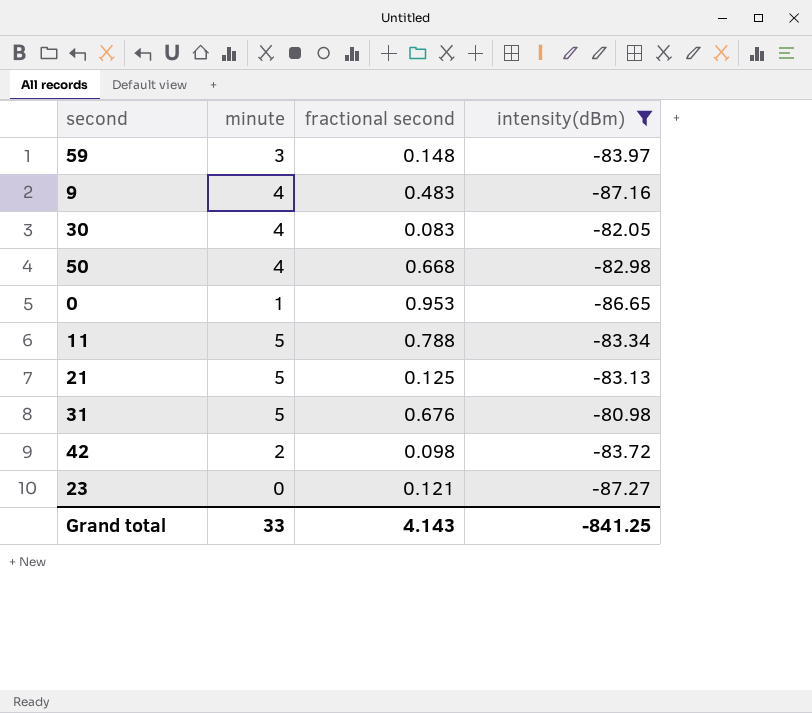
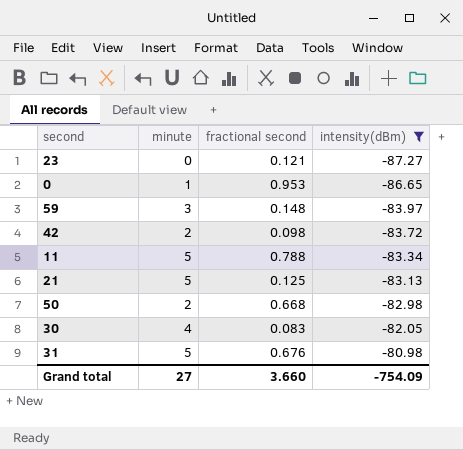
row order: none -> intensity(dBm) ascending
row 9: 4 | 0.483 | -87.16 -> none
50 | minute: 4 -> 2
Grand total | minute: 33 -> 27
Grand total | fractional second: 4.143 -> 3.660
Grand total | intensity(dBm): -841.25 -> -754.09

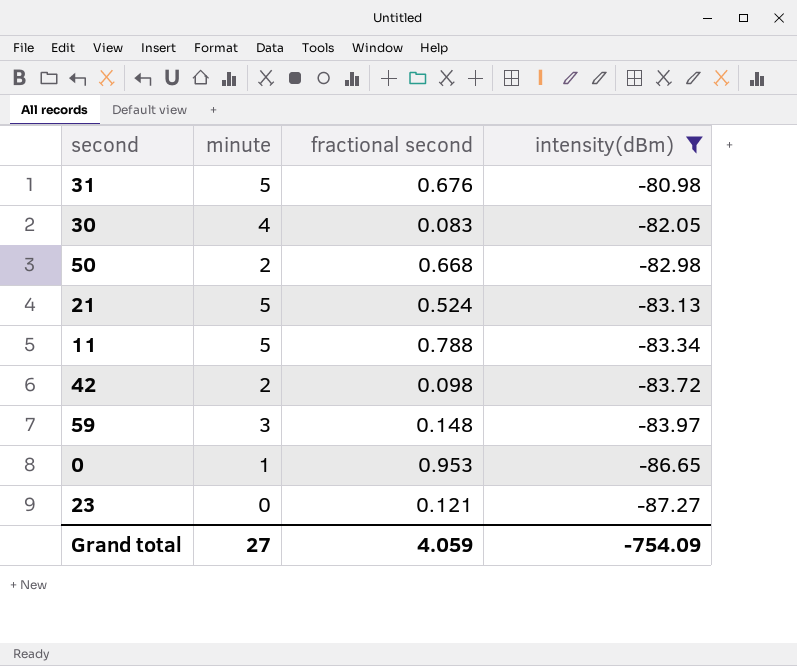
row order: intensity(dBm) ascending -> intensity(dBm) descending
21 | fractional second: 0.125 -> 0.524
Grand total | fractional second: 3.660 -> 4.059

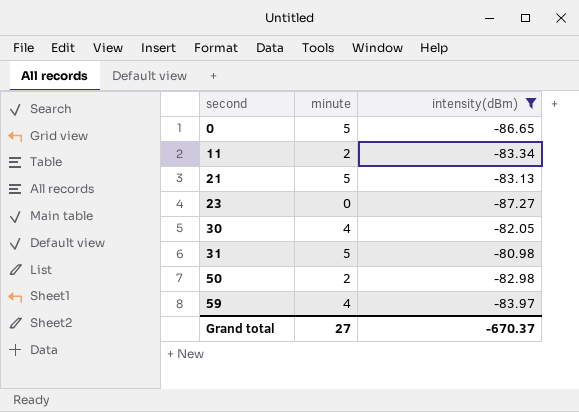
row order: intensity(dBm) descending -> second ascending
column fractional second | position: 3 -> none
row 42: 2 | 0.098 | -83.72 -> none
0 | minute: 1 -> 5
11 | minute: 5 -> 2
59 | minute: 3 -> 4
Grand total | intensity(dBm): -754.09 -> -670.37

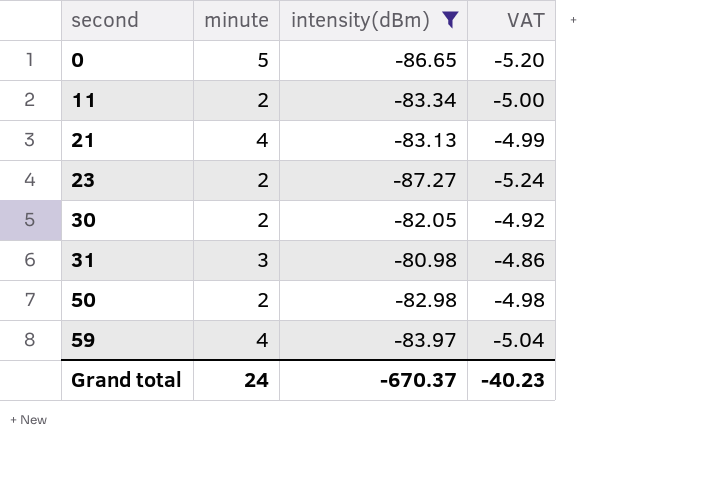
column VAT | formula: none -> [intensity(dBm)] * 0.06
21 | minute: 5 -> 4
23 | minute: 0 -> 2
30 | minute: 4 -> 2
31 | minute: 5 -> 3
Grand total | minute: 27 -> 24

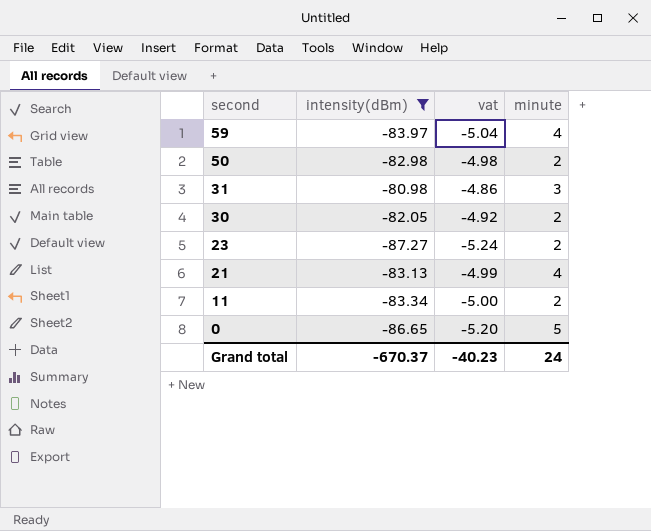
row order: second ascending -> second descending
column name: VAT -> vat
column minute | position: 2 -> 4

